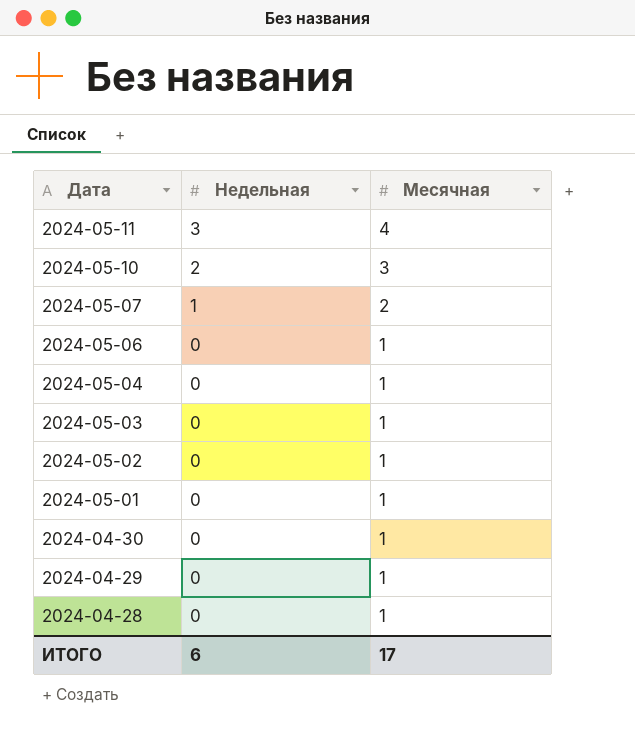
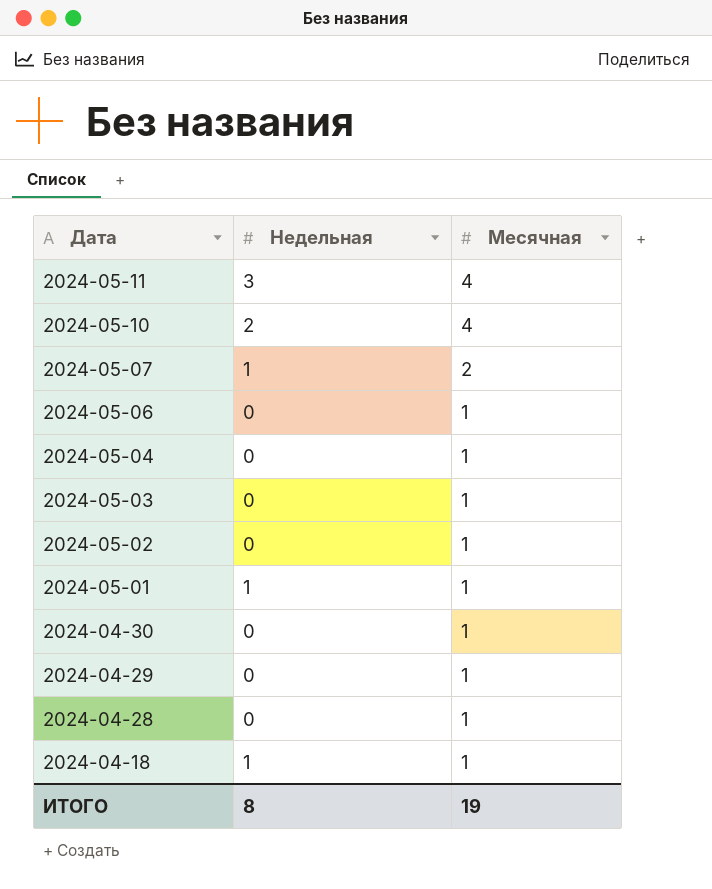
2024-05-10 | Месячная: 3 -> 4
2024-05-01 | Недельная: 0 -> 1
row 2024-04-18: none -> 1 | 1
ИТОГО | Недельная: 6 -> 8
ИТОГО | Месячная: 17 -> 19

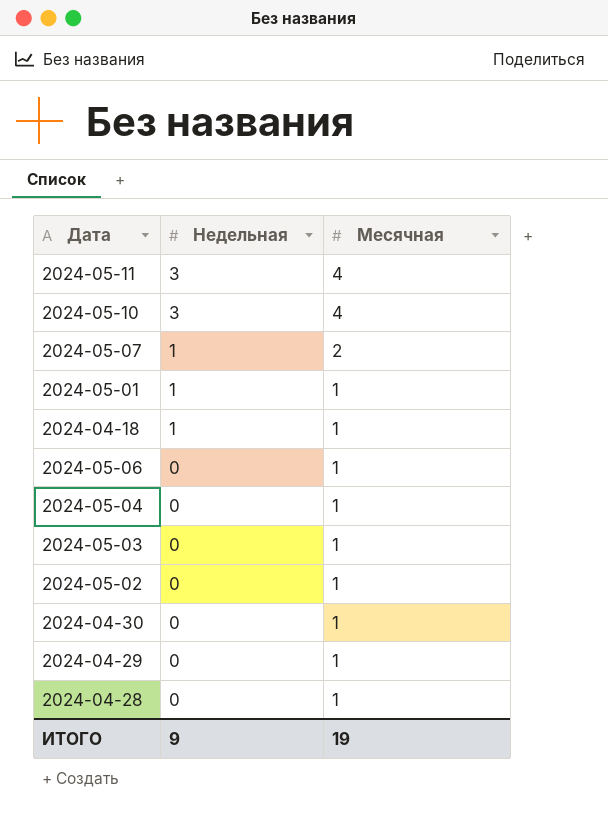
row order: Дата descending -> Недельная descending
2024-05-10 | Недельная: 2 -> 3
ИТОГО | Недельная: 8 -> 9

